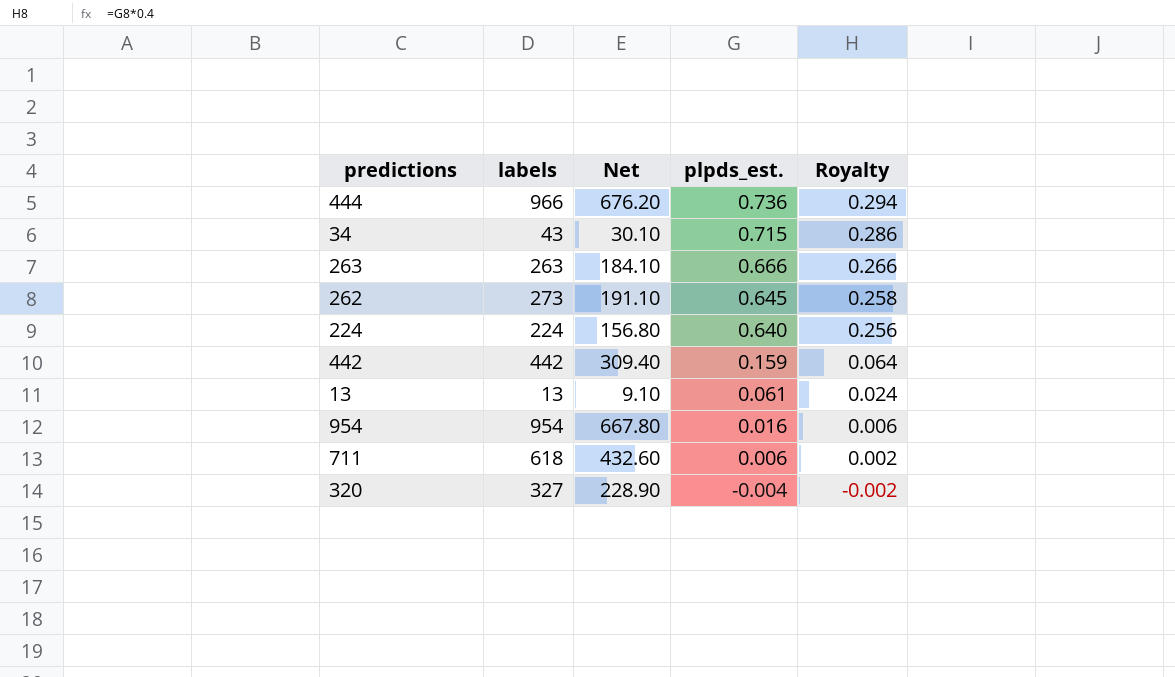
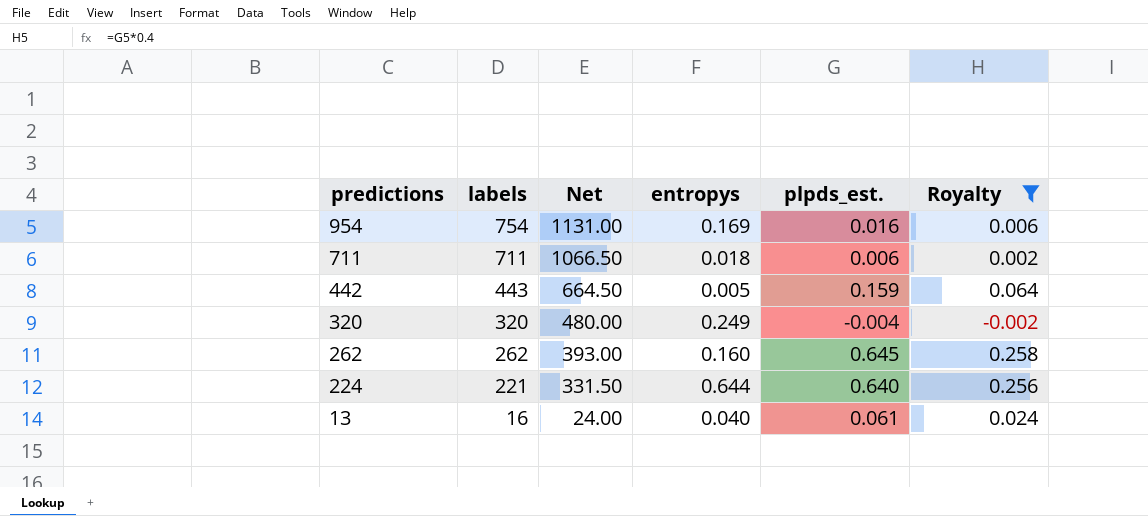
filter: none -> Royalty <= 0.258
row order: plpds_est. descending -> predictions descending
column Net | formula: [labels] * 0.7 -> [labels] * 1.5
column entropys | position: none -> 4
954 | labels: 954 -> 754
711 | labels: 618 -> 711
442 | labels: 442 -> 443
320 | labels: 327 -> 320
262 | labels: 273 -> 262
224 | labels: 224 -> 221
13 | labels: 13 -> 16

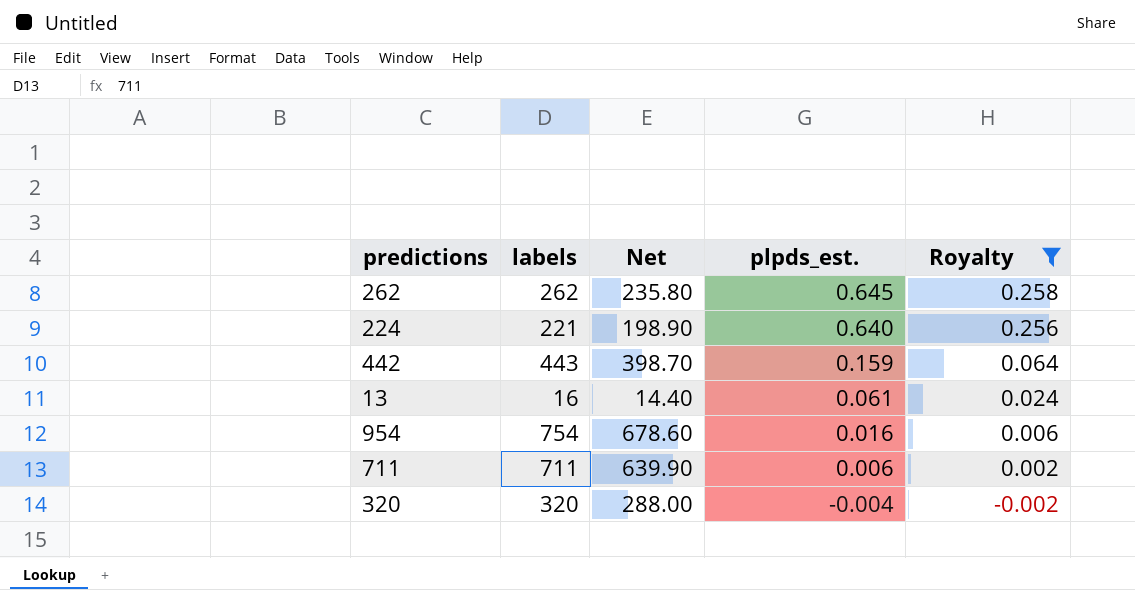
row order: predictions descending -> plpds_est. descending
column entropys | position: 4 -> none
column Net | formula: [labels] * 1.5 -> [labels] * 0.9

